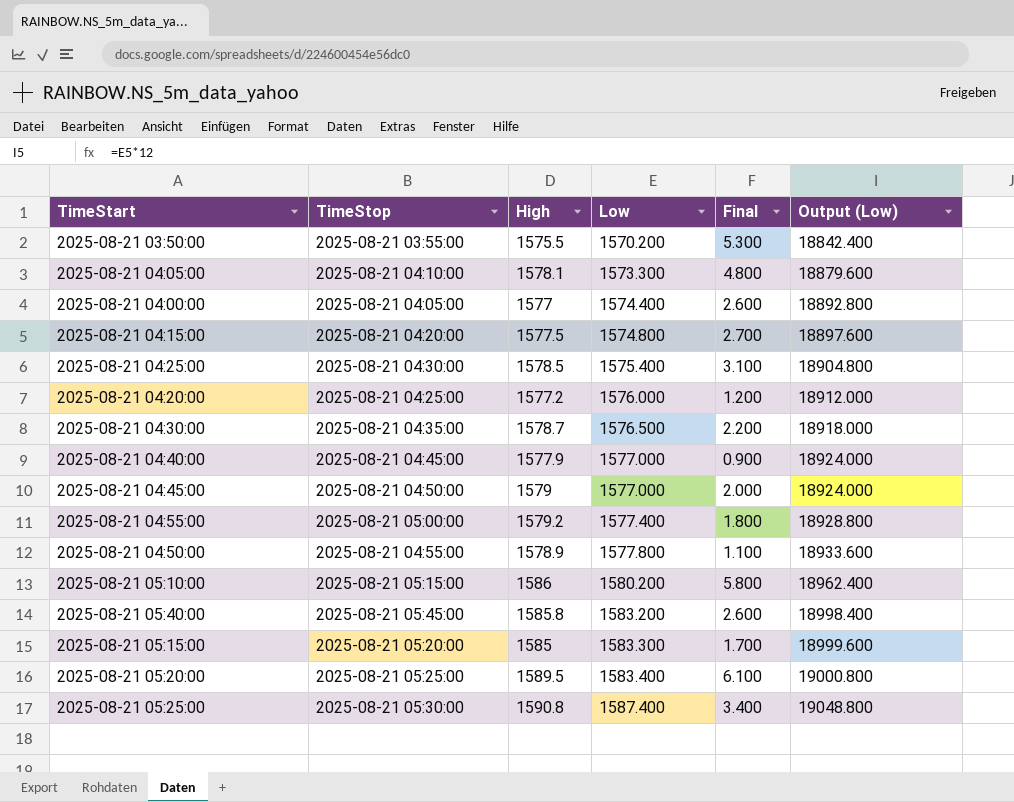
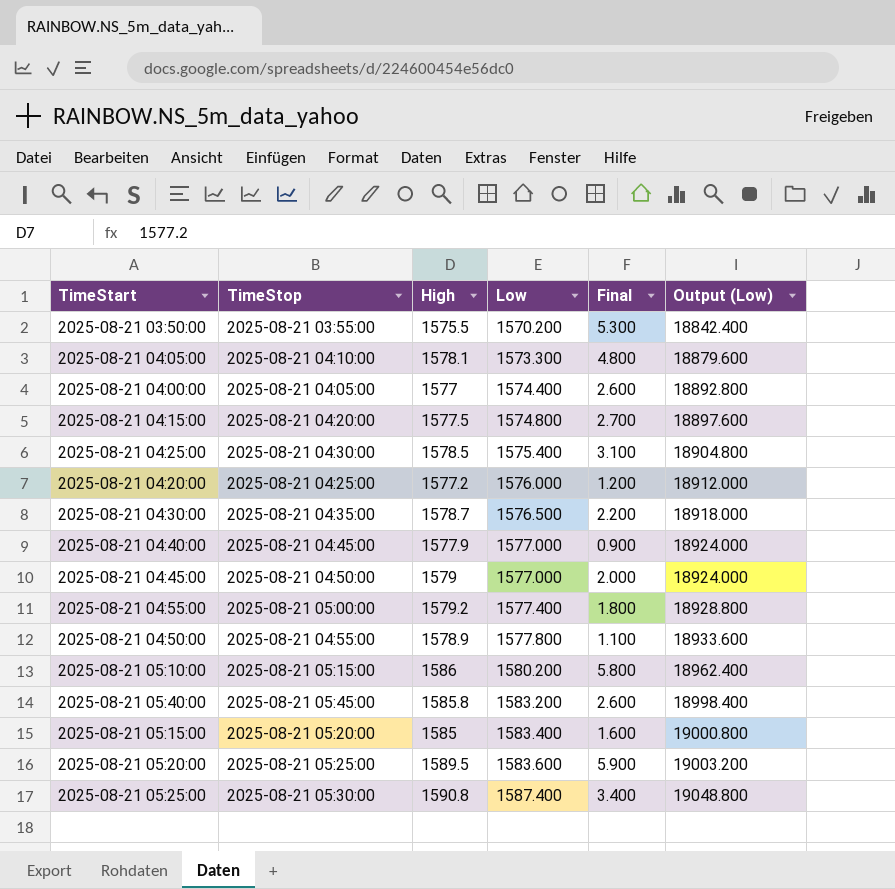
2025-08-21 05:15:00 | Low: 1583.300 -> 1583.400
2025-08-21 05:15:00 | Final: 1.700 -> 1.600
2025-08-21 05:15:00 | Output (Low): 18999.600 -> 19000.800
2025-08-21 05:20:00 | Low: 1583.400 -> 1583.600
2025-08-21 05:20:00 | Final: 6.100 -> 5.900
2025-08-21 05:20:00 | Output (Low): 19000.800 -> 19003.200

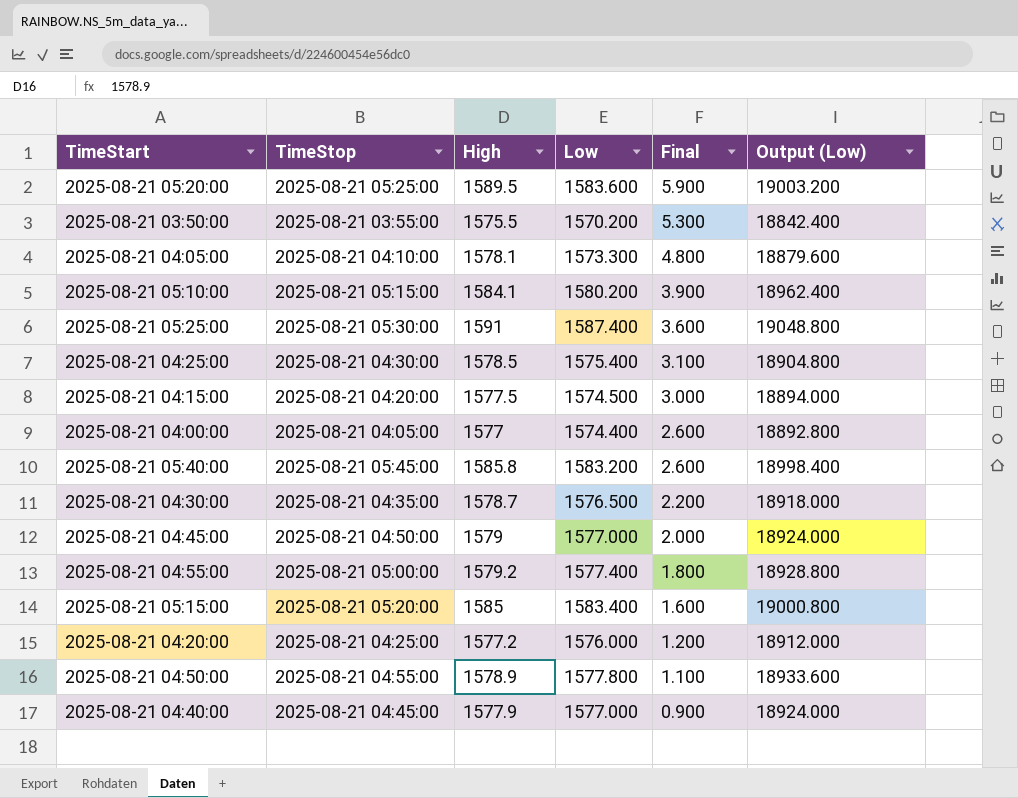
row order: Low ascending -> Final descending
2025-08-21 05:10:00 | High: 1586 -> 1584.1
2025-08-21 05:10:00 | Final: 5.800 -> 3.900
2025-08-21 05:25:00 | High: 1590.8 -> 1591
2025-08-21 05:25:00 | Final: 3.400 -> 3.600
2025-08-21 04:15:00 | Low: 1574.800 -> 1574.500
2025-08-21 04:15:00 | Final: 2.700 -> 3.000
2025-08-21 04:15:00 | Output (Low): 18897.600 -> 18894.000

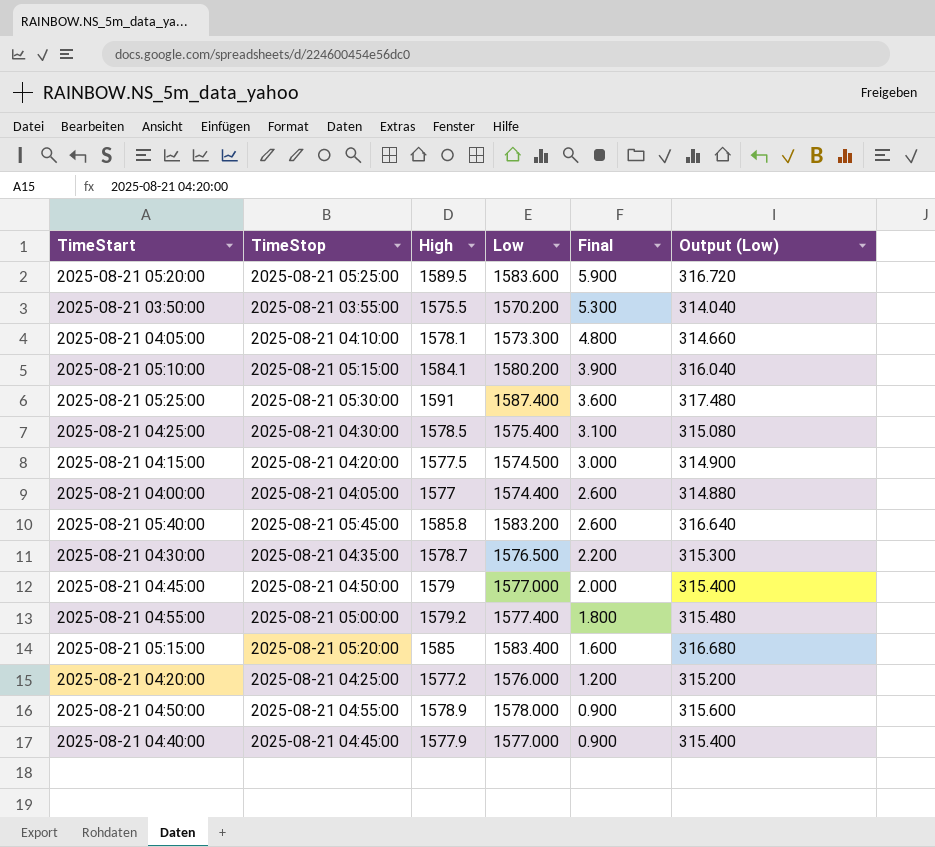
column Output (Low) | formula: [Low] * 12 -> [Low] * 0.2
2025-08-21 04:50:00 | Low: 1577.800 -> 1578.000
2025-08-21 04:50:00 | Final: 1.100 -> 0.900

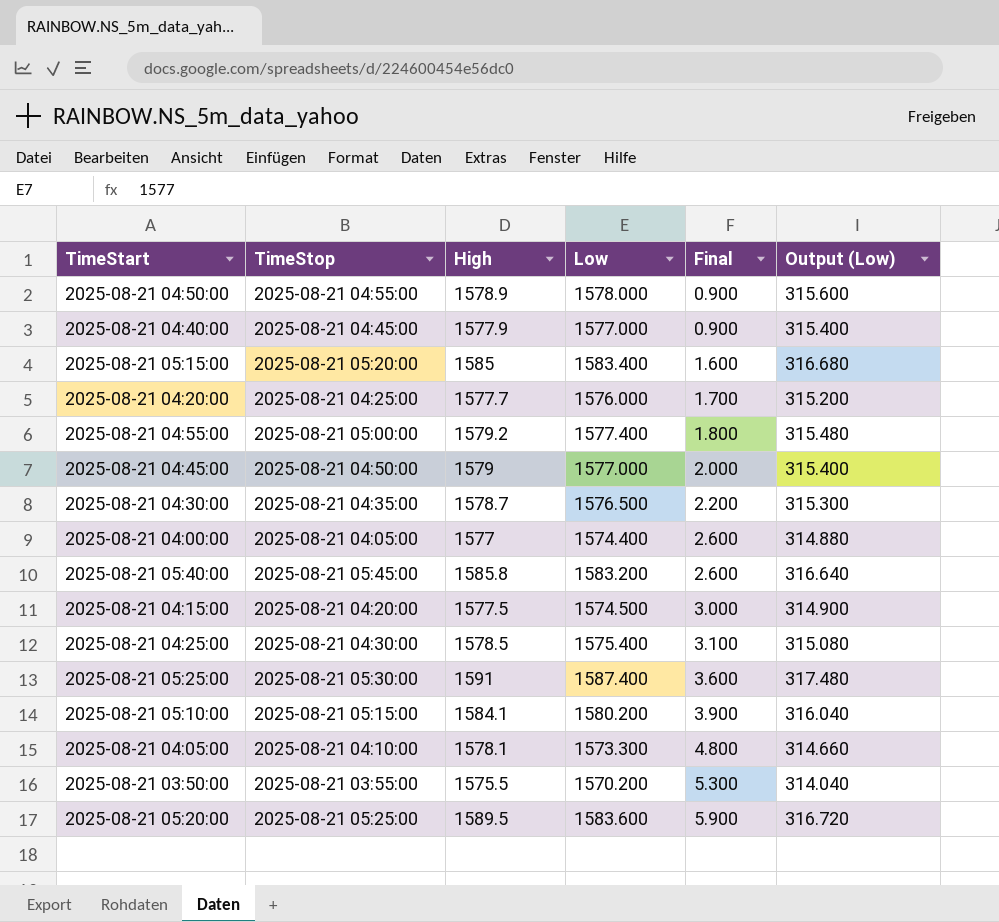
row order: Final descending -> Final ascending
2025-08-21 04:20:00 | High: 1577.2 -> 1577.7
2025-08-21 04:20:00 | Final: 1.200 -> 1.700

